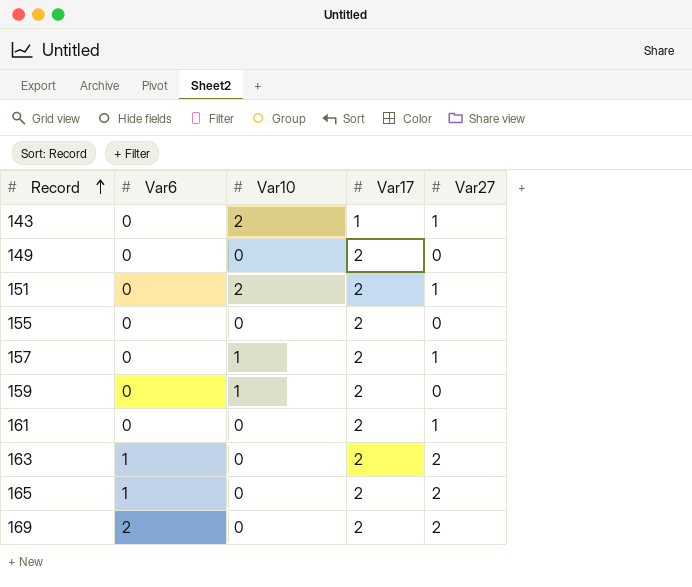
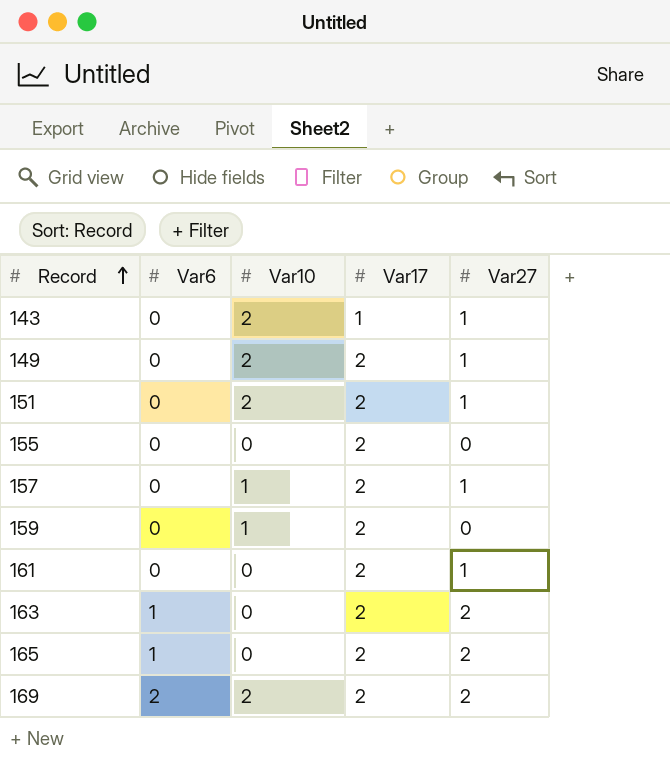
149 | Var10: 0 -> 2
149 | Var27: 0 -> 1
169 | Var10: 0 -> 2

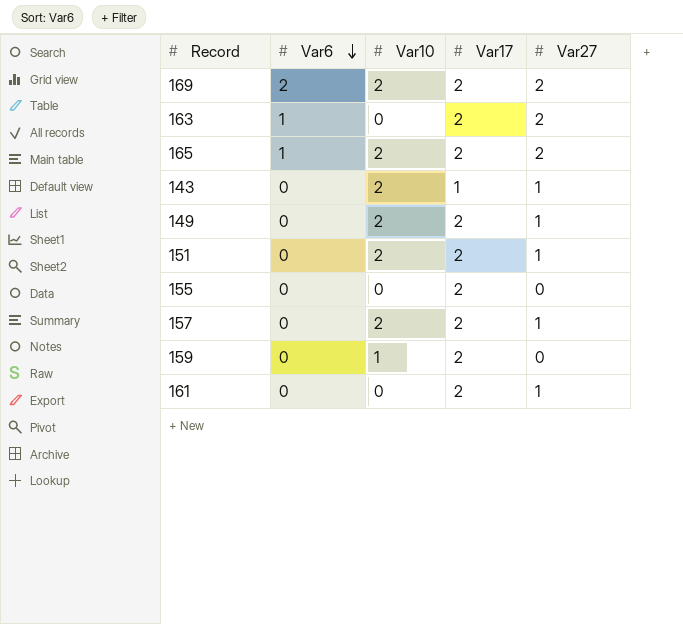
row order: Record ascending -> Var6 descending
165 | Var10: 0 -> 2
157 | Var10: 1 -> 2

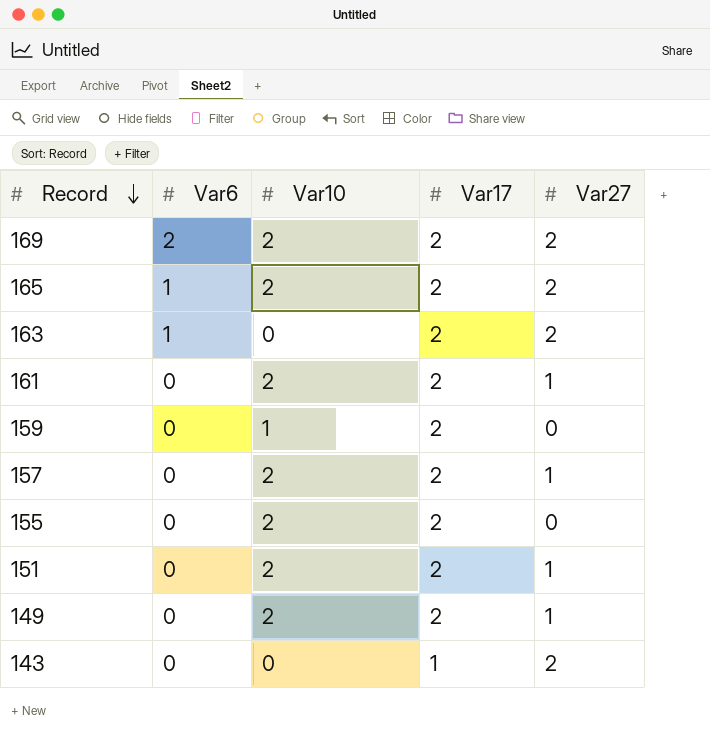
row order: Var6 descending -> Record descending
161 | Var10: 0 -> 2
155 | Var10: 0 -> 2
143 | Var10: 2 -> 0
143 | Var27: 1 -> 2

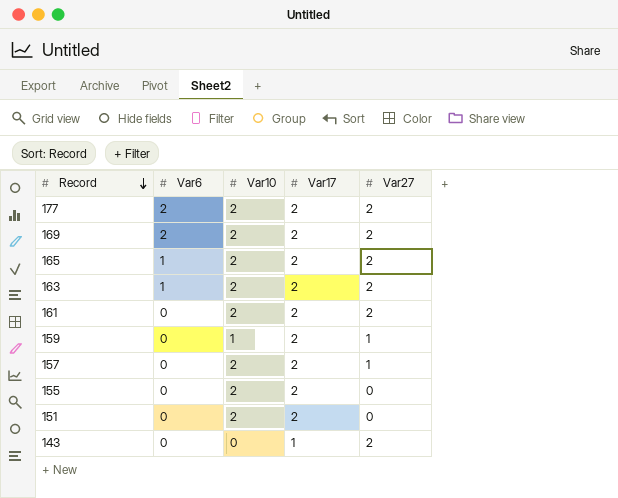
row 149: 0 | 2 | 2 | 1 -> none
row 177: none -> 2 | 2 | 2 | 2
163 | Var10: 0 -> 2
161 | Var27: 1 -> 2
159 | Var27: 0 -> 1
151 | Var27: 1 -> 0

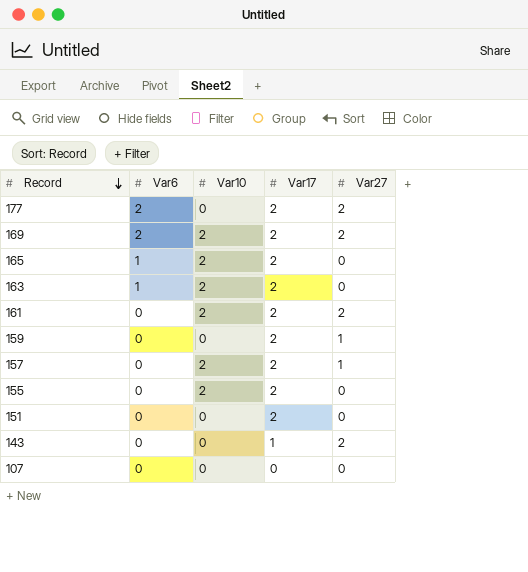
177 | Var10: 2 -> 0
165 | Var27: 2 -> 0
163 | Var27: 2 -> 0
159 | Var10: 1 -> 0
151 | Var10: 2 -> 0
row 107: none -> 0 | 0 | 0 | 0

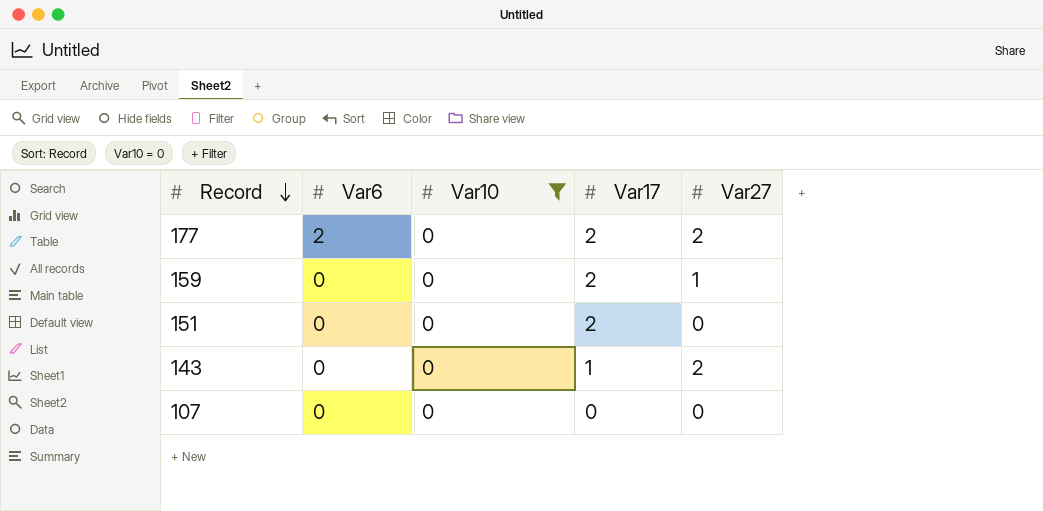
filter: none -> Var10 = 0

